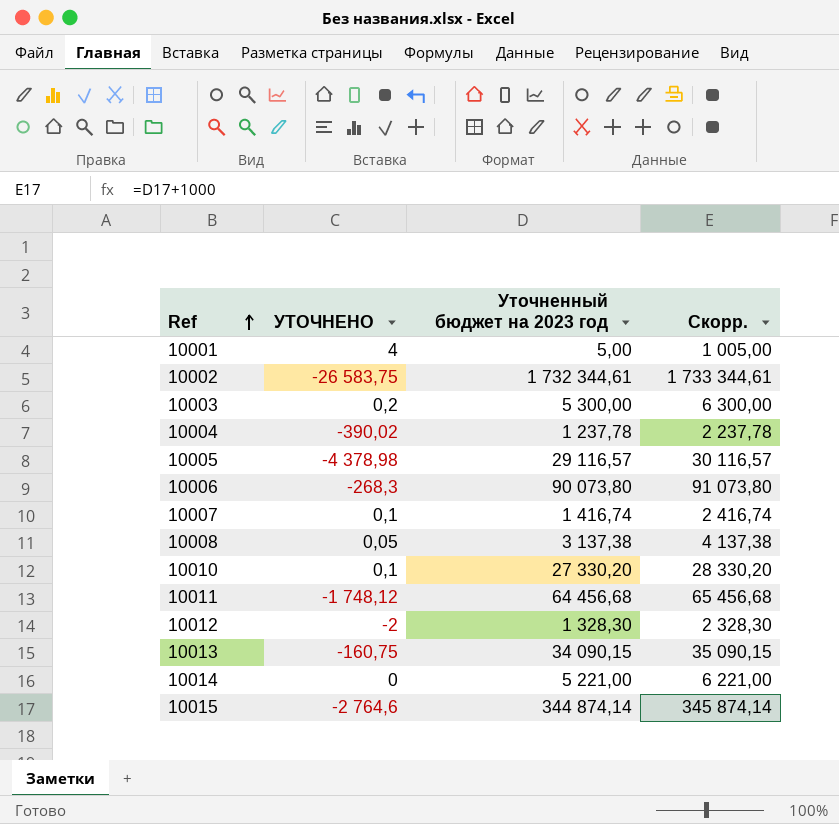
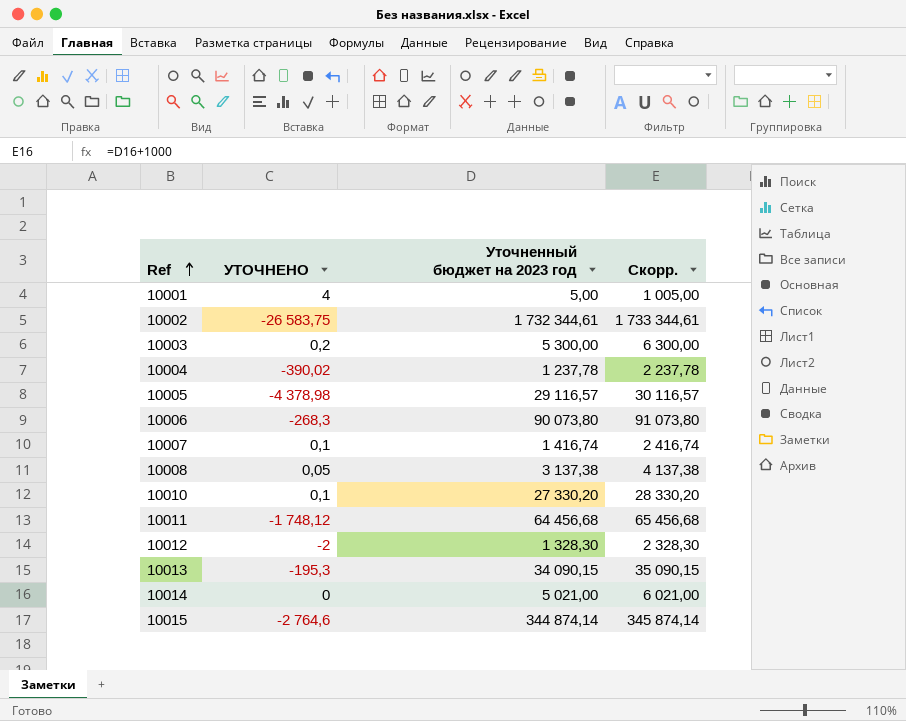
10013 | УТОЧНЕНО: -160,75 -> -195,3
10014 | Уточненный бюджет на 2023 год: 5 221,00 -> 5 021,00
10014 | Скорр.: 6 221,00 -> 6 021,00

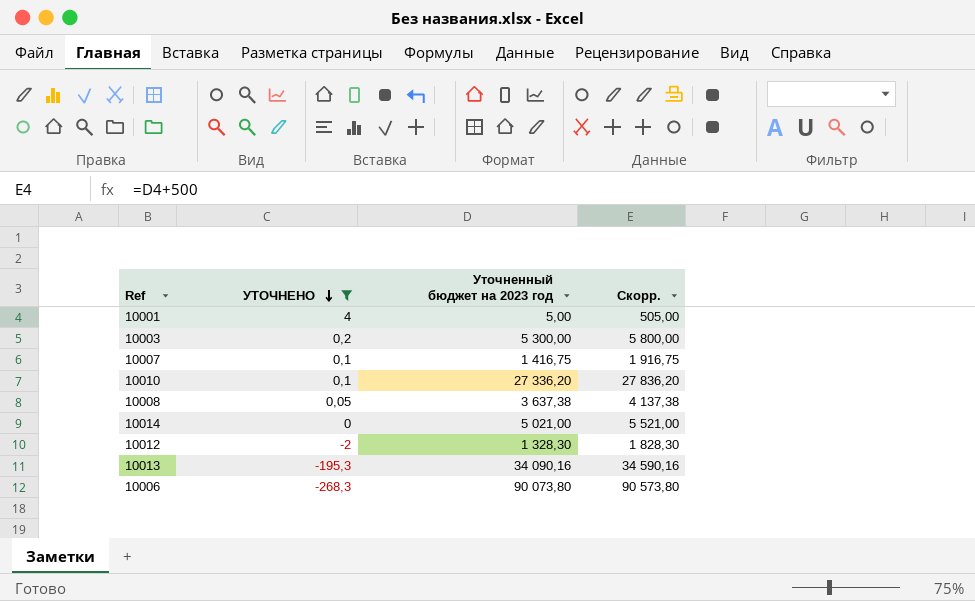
filter: none -> УТОЧНЕНО >= -268,3
row order: Ref ascending -> УТОЧНЕНО descending
column Скорр. | formula: [Уточненный бюджет на 2023 год] + 1000 -> [Уточненный бюджет на 2023 год] + 500
10007 | Уточненный бюджет на 2023 год: 1 416,74 -> 1 416,75
10010 | Уточненный бюджет на 2023 год: 27 330,20 -> 27 336,20
10008 | Уточненный бюджет на 2023 год: 3 137,38 -> 3 637,38
10013 | Уточненный бюджет на 2023 год: 34 090,15 -> 34 090,16

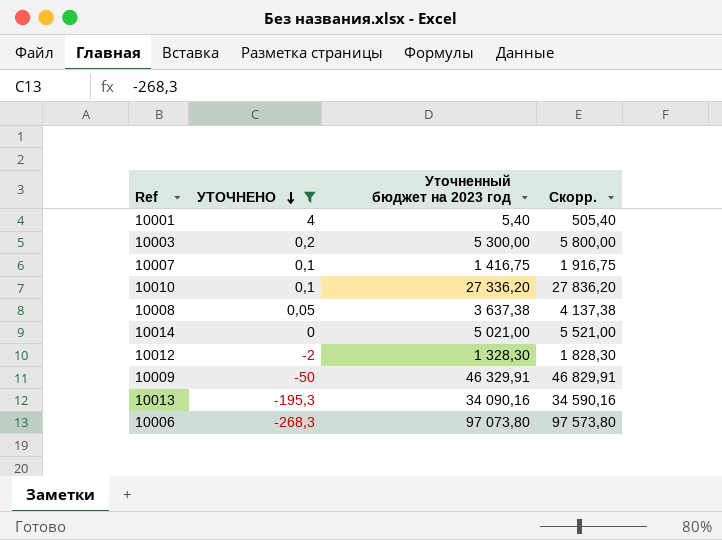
10001 | Уточненный бюджет на 2023 год: 5,00 -> 5,40
10001 | Скорр.: 505,00 -> 505,40
row 10009: none -> -50 | 46 329,91 | 46 829,91
10006 | Уточненный бюджет на 2023 год: 90 073,80 -> 97 073,80
10006 | Скорр.: 90 573,80 -> 97 573,80

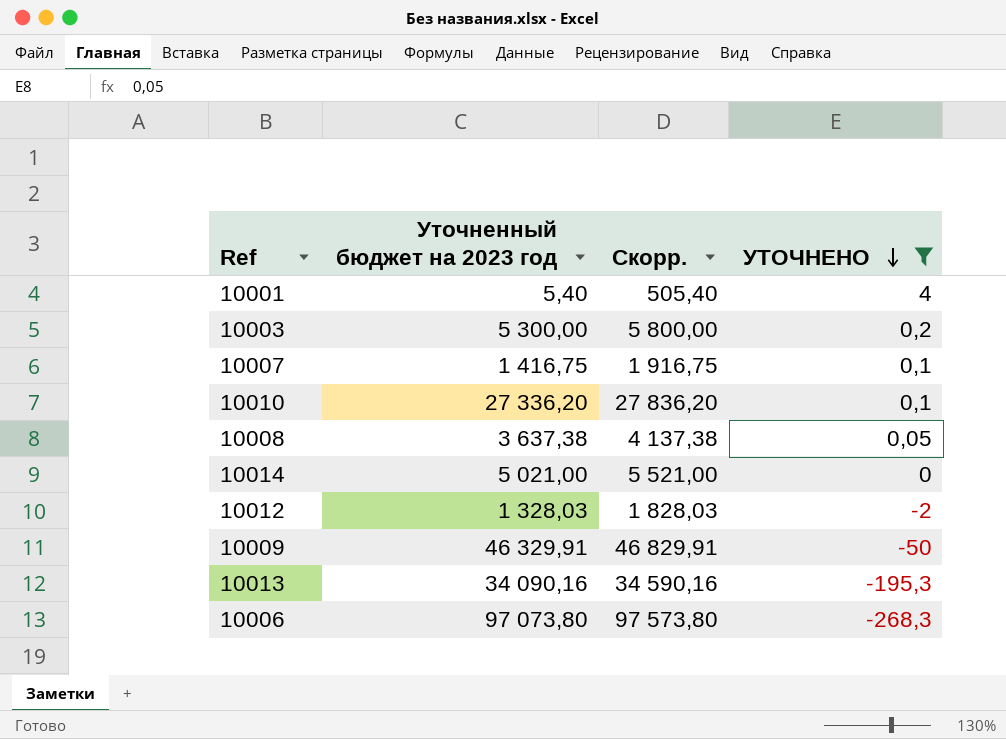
column УТОЧНЕНО | position: 2 -> 4
10012 | Уточненный бюджет на 2023 год: 1 328,30 -> 1 328,03
10012 | Скорр.: 1 828,30 -> 1 828,03

